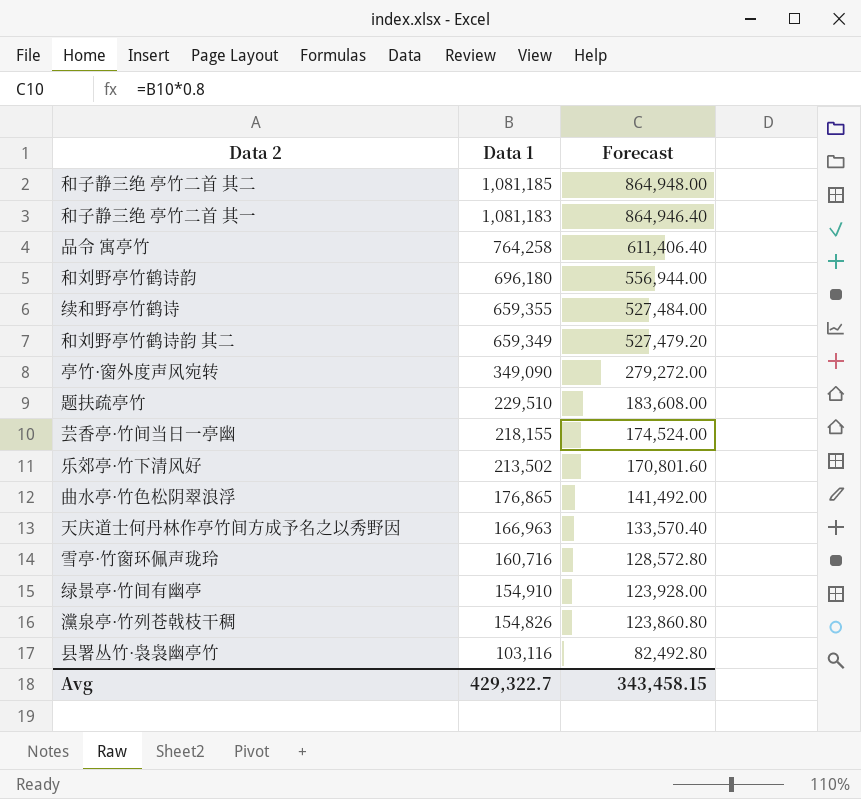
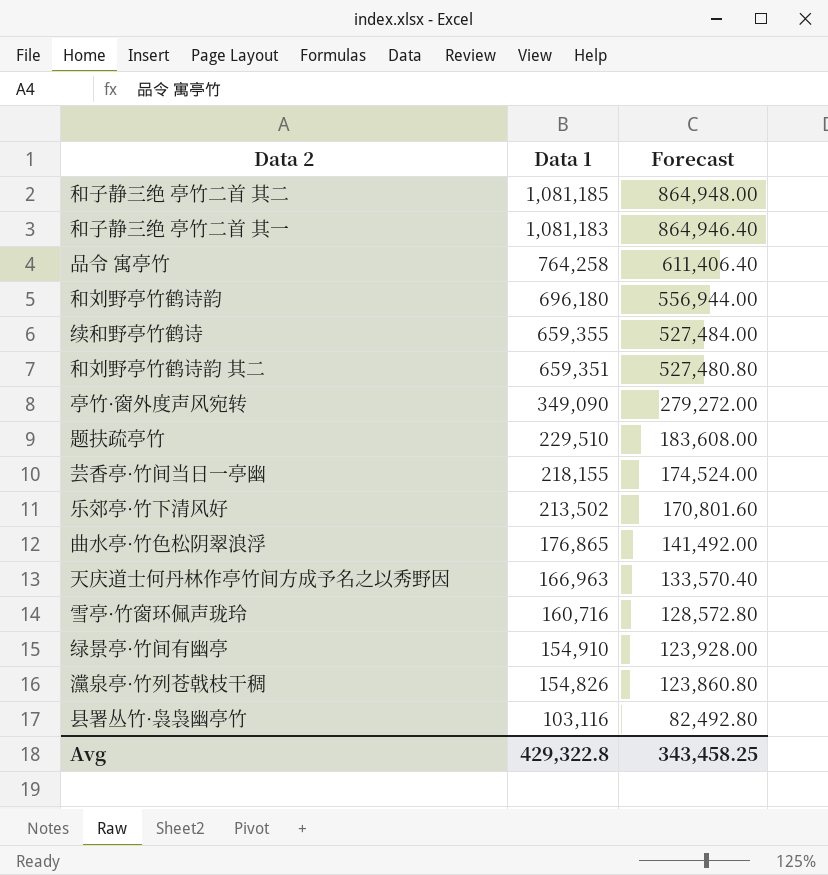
和刘野亭竹鹤诗韵 其二 | Data 1: 659,349 -> 659,351
和刘野亭竹鹤诗韵 其二 | Forecast: 527,479.20 -> 527,480.80
Avg | Data 1: 429,322.7 -> 429,322.8
Avg | Forecast: 343,458.15 -> 343,458.25

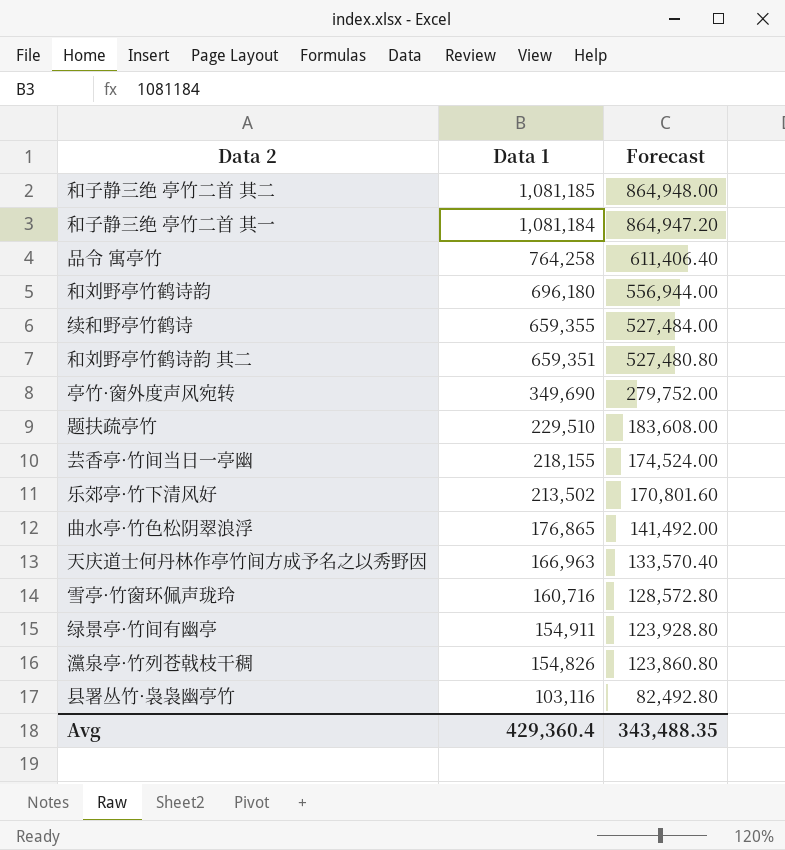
和子静三绝 亭竹二首 其一 | Data 1: 1,081,183 -> 1,081,184
和子静三绝 亭竹二首 其一 | Forecast: 864,946.40 -> 864,947.20
亭竹·窗外度声风宛转 | Data 1: 349,090 -> 349,690
亭竹·窗外度声风宛转 | Forecast: 279,272.00 -> 279,752.00
绿景亭·竹间有幽亭 | Data 1: 154,910 -> 154,911
绿景亭·竹间有幽亭 | Forecast: 123,928.00 -> 123,928.80
Avg | Data 1: 429,322.8 -> 429,360.4
Avg | Forecast: 343,458.25 -> 343,488.35

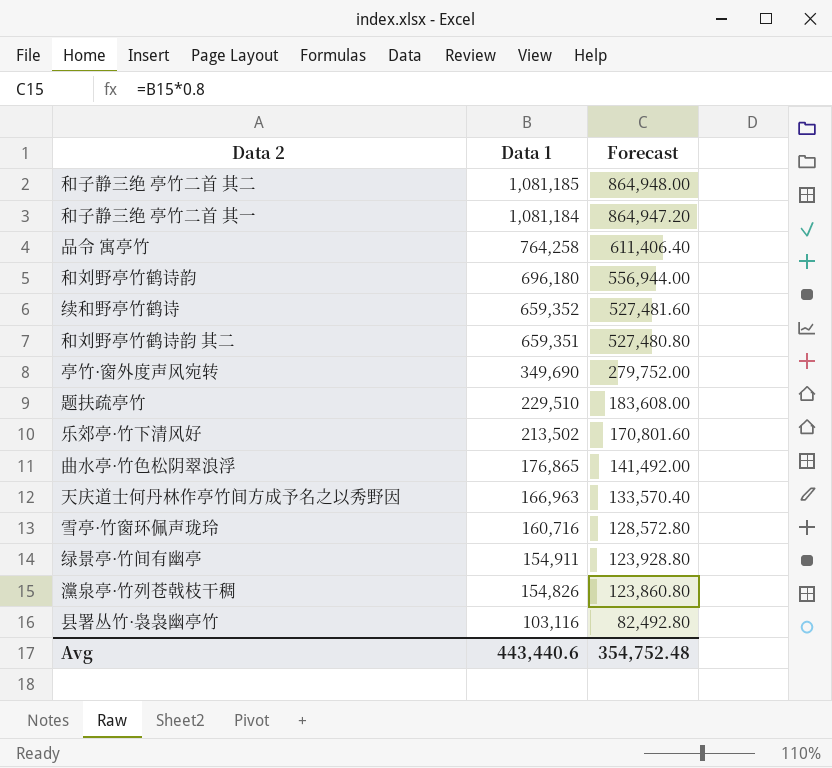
row 芸香亭·竹间当日一亭幽: 218,155 | 174,524.00 -> none
续和野亭竹鹤诗 | Data 1: 659,355 -> 659,352
续和野亭竹鹤诗 | Forecast: 527,484.00 -> 527,481.60
Avg | Data 1: 429,360.4 -> 443,440.6
Avg | Forecast: 343,488.35 -> 354,752.48

